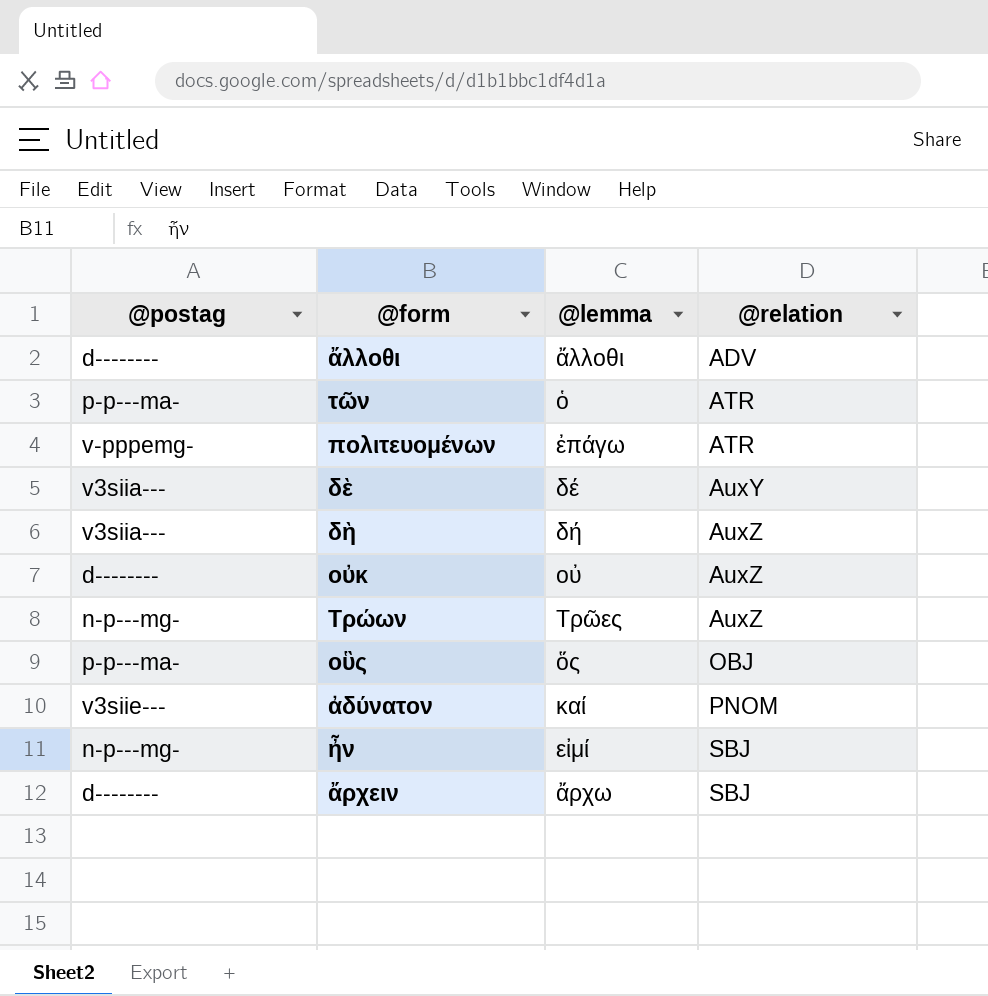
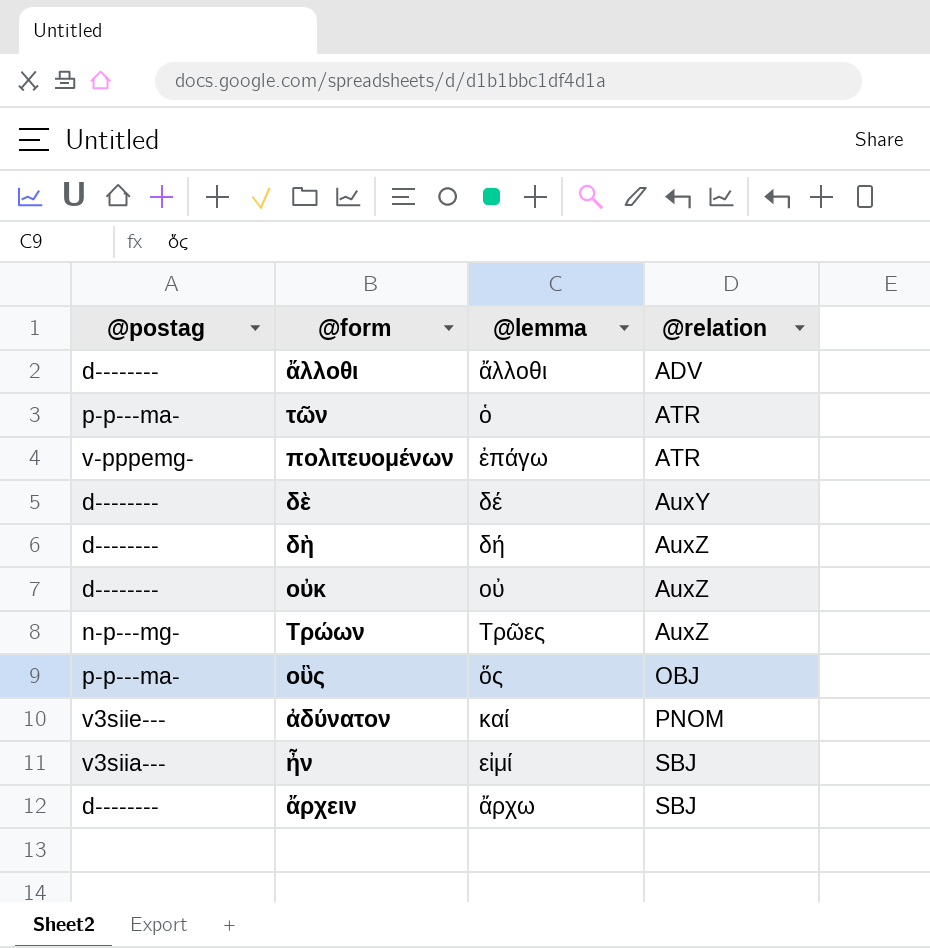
δὲ | @postag: v3siia--- -> d--------
δὴ | @postag: v3siia--- -> d--------
ἦν | @postag: n-p---mg- -> v3siia---

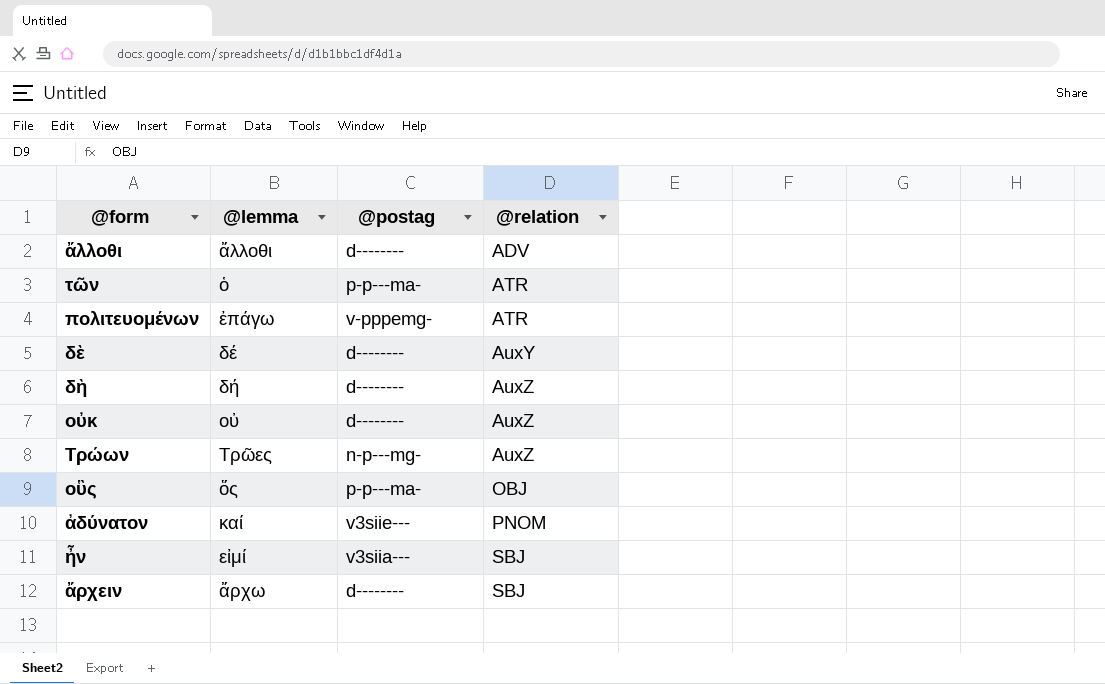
column @postag | position: 1 -> 3

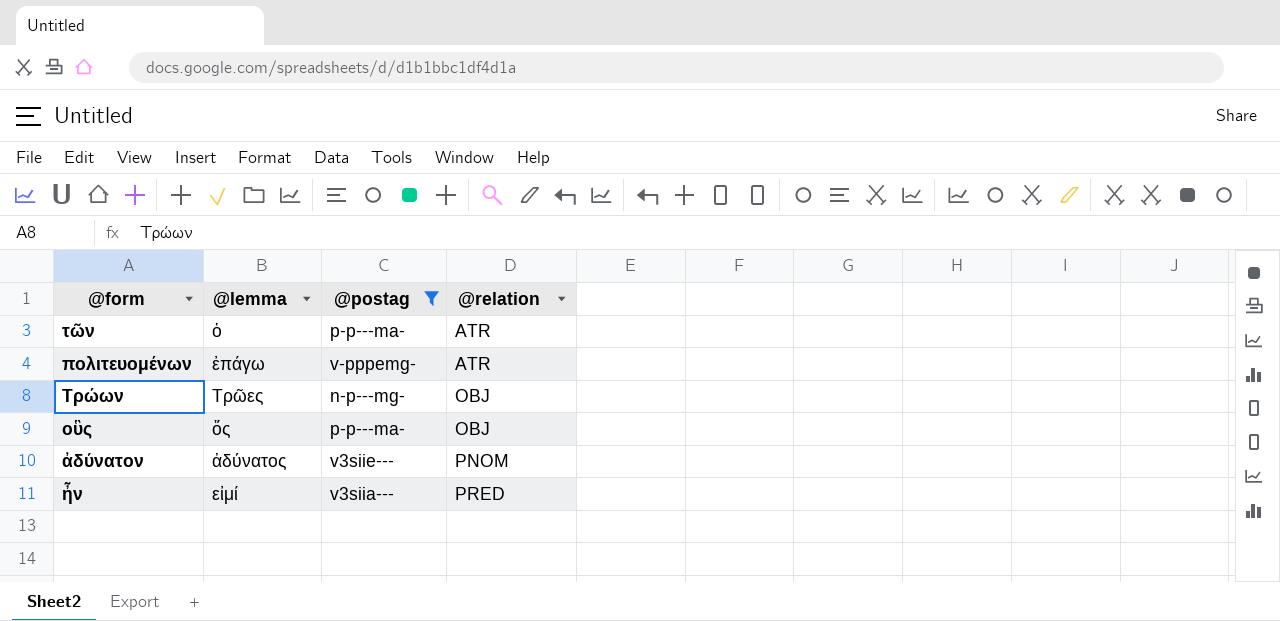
filter: none -> @postag != d--------
Τρώων | @relation: AuxZ -> OBJ
ἀδύνατον | @lemma: καί -> ἀδύνατος
ἦν | @relation: SBJ -> PRED

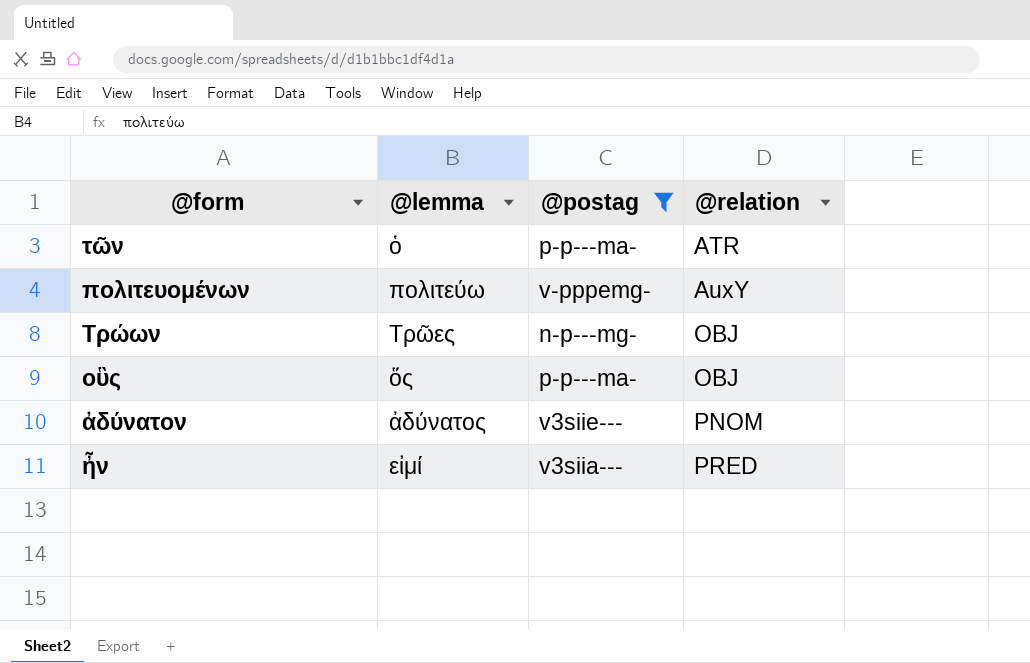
πολιτευομένων | @lemma: ἐπάγω -> πολιτεύω
πολιτευομένων | @relation: ATR -> AuxY

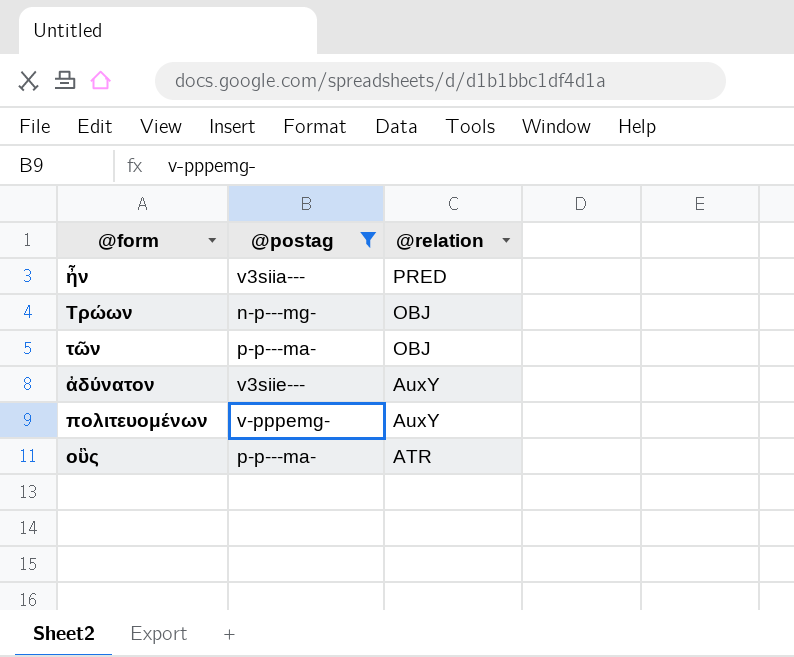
row order: @relation ascending -> @relation descending
column @lemma | position: 2 -> none
τῶν | @relation: ATR -> OBJ
ἀδύνατον | @relation: PNOM -> AuxY
οὓς | @relation: OBJ -> ATR

